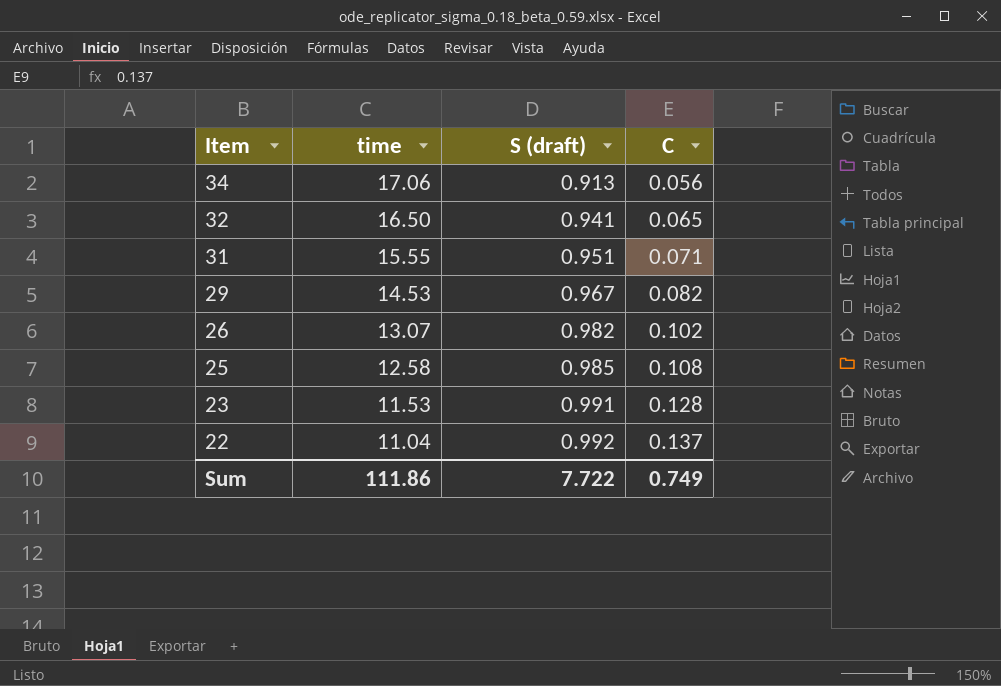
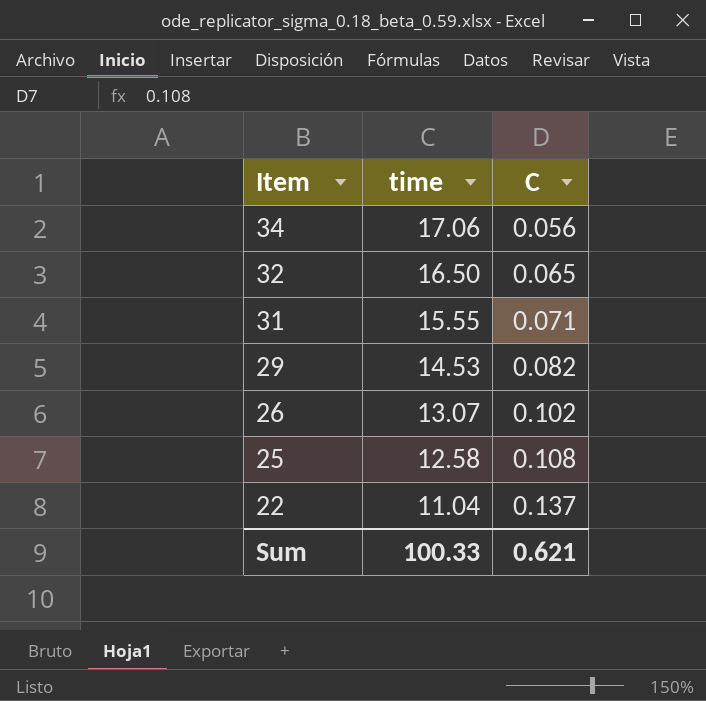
column S (draft) | position: 3 -> none
row 23: 11.53 | 0.991 | 0.128 -> none
Sum | time: 111.86 -> 100.33
Sum | C: 0.749 -> 0.621

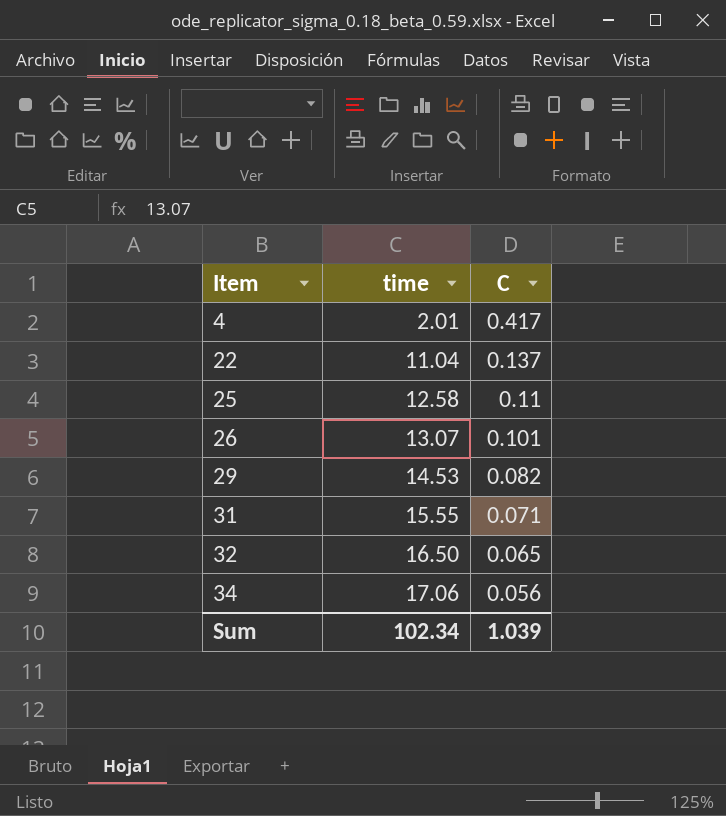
row order: Item descending -> Item ascending
row 4: none -> 2.01 | 0.417
25 | C: 0.108 -> 0.11
26 | C: 0.102 -> 0.101
Sum | time: 100.33 -> 102.34
Sum | C: 0.621 -> 1.039

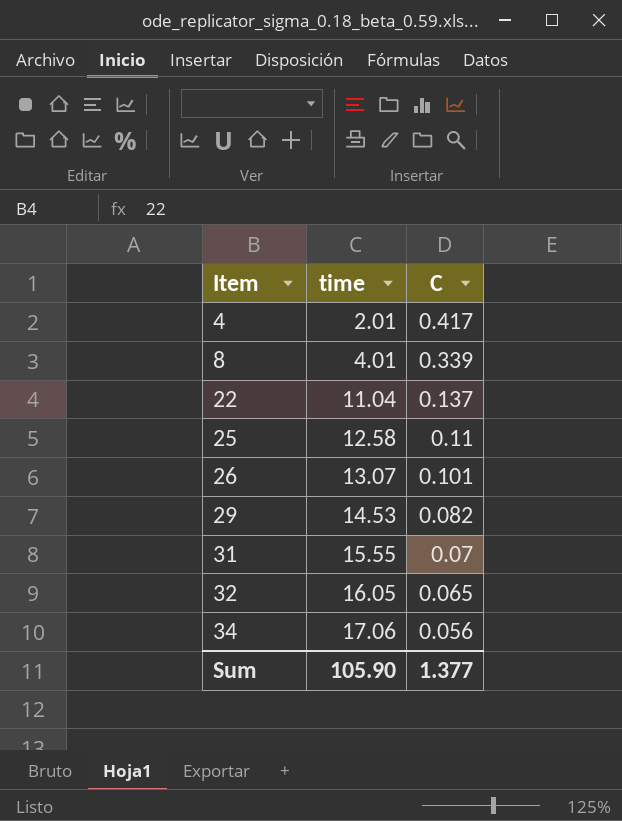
row 8: none -> 4.01 | 0.339
31 | C: 0.071 -> 0.07
32 | time: 16.50 -> 16.05
Sum | time: 102.34 -> 105.90
Sum | C: 1.039 -> 1.377

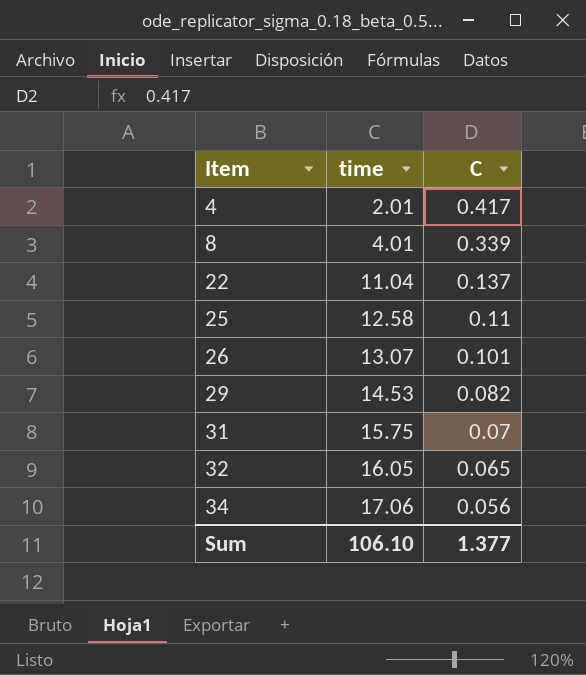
31 | time: 15.55 -> 15.75
Sum | time: 105.90 -> 106.10

